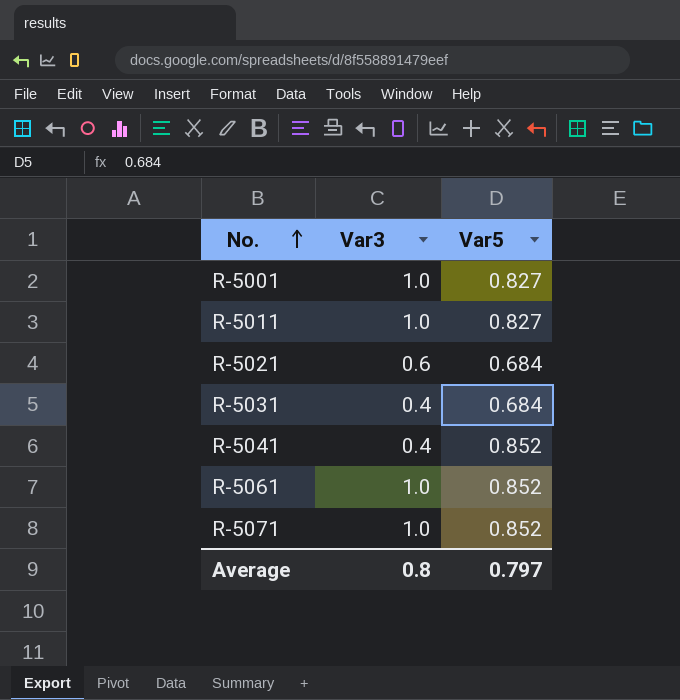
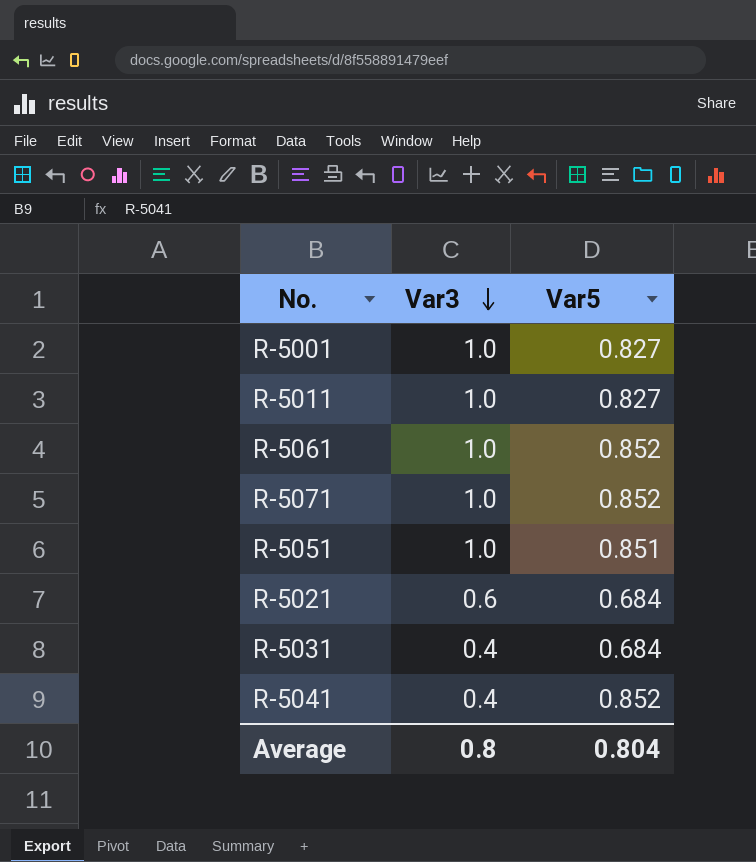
row order: No. ascending -> Var3 descending
row R-5051: none -> 1.0 | 0.851
Average | Var5: 0.797 -> 0.804

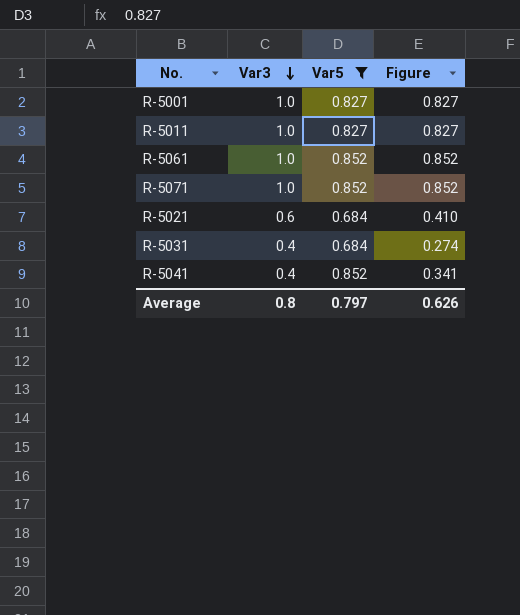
filter: none -> Var5 != 0.851
column Figure | formula: none -> [Var3] * [Var5]
Average | Var5: 0.804 -> 0.797

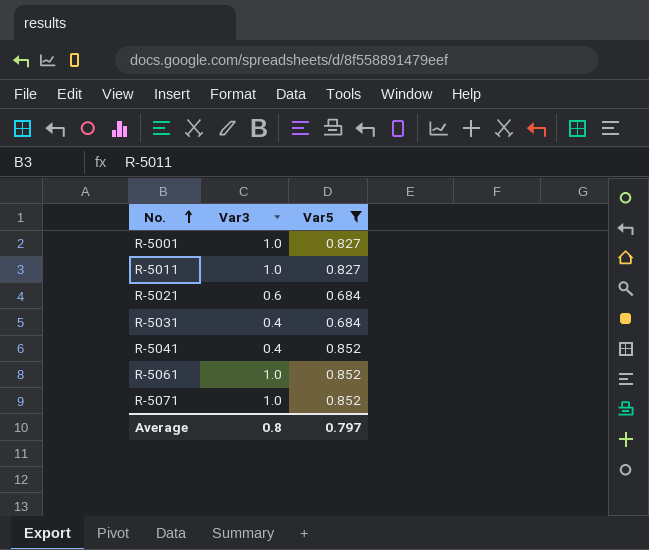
row order: Var3 descending -> No. ascending
column Figure | formula: [Var3] * [Var5] -> none

